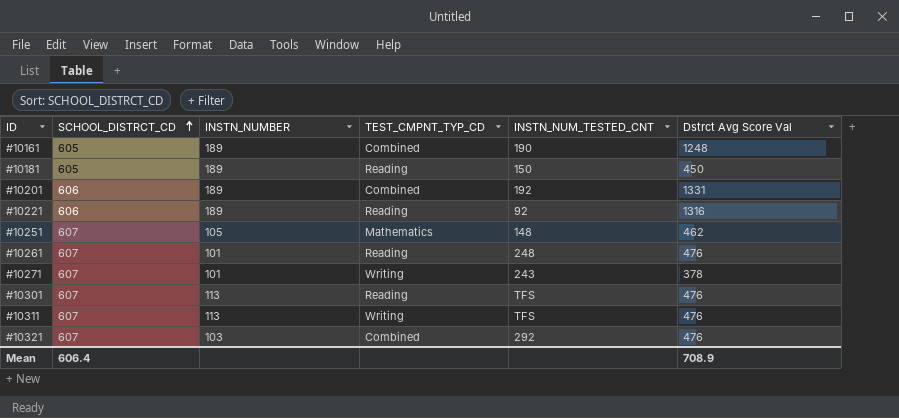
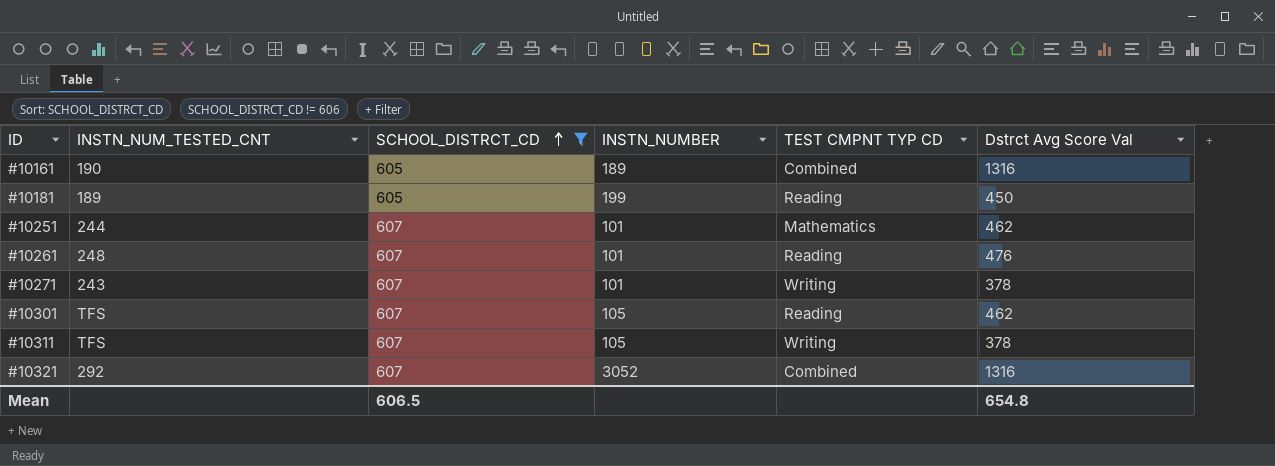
filter: none -> SCHOOL_DISTRCT_CD != 606
column INSTN_NUM_TESTED_CNT | position: 5 -> 2
column name: TEST_CMPNT_TYP_CD -> TEST CMPNT TYP CD
#10161 | Dstrct Avg Score Val: 1248 -> 1316
#10181 | INSTN_NUM_TESTED_CNT: 150 -> 189
#10181 | INSTN_NUMBER: 189 -> 199
#10251 | INSTN_NUM_TESTED_CNT: 148 -> 244
#10251 | INSTN_NUMBER: 105 -> 101
#10301 | INSTN_NUMBER: 113 -> 105
#10301 | Dstrct Avg Score Val: 476 -> 462
#10311 | INSTN_NUMBER: 113 -> 105
#10311 | Dstrct Avg Score Val: 476 -> 378
#10321 | INSTN_NUMBER: 103 -> 3052
#10321 | Dstrct Avg Score Val: 476 -> 1316
Mean | SCHOOL_DISTRCT_CD: 606.4 -> 606.5
Mean | Dstrct Avg Score Val: 708.9 -> 654.8

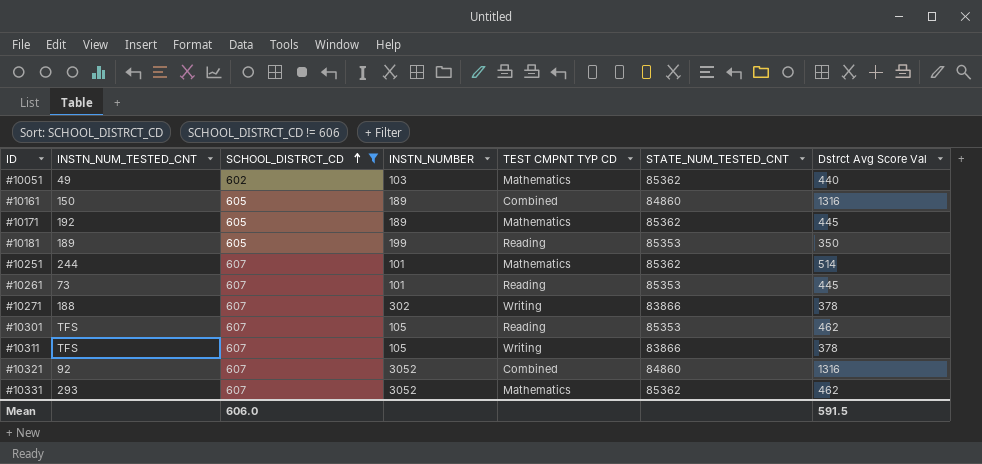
column STATE_NUM_TESTED_CNT | position: none -> 6
row #10051: none -> 49 | 602 | 103 | Mathematics | 85362 | 440
#10161 | INSTN_NUM_TESTED_CNT: 190 -> 150
row #10171: none -> 192 | 605 | 189 | Mathematics | 85362 | 445
#10181 | Dstrct Avg Score Val: 450 -> 350
#10251 | Dstrct Avg Score Val: 462 -> 514
#10261 | INSTN_NUM_TESTED_CNT: 248 -> 73
#10261 | Dstrct Avg Score Val: 476 -> 445
#10271 | INSTN_NUM_TESTED_CNT: 243 -> 188
#10271 | INSTN_NUMBER: 101 -> 302
#10321 | INSTN_NUM_TESTED_CNT: 292 -> 92
row #10331: none -> 293 | 607 | 3052 | Mathematics | 85362 | 462
Mean | SCHOOL_DISTRCT_CD: 606.5 -> 606.0
Mean | Dstrct Avg Score Val: 654.8 -> 591.5

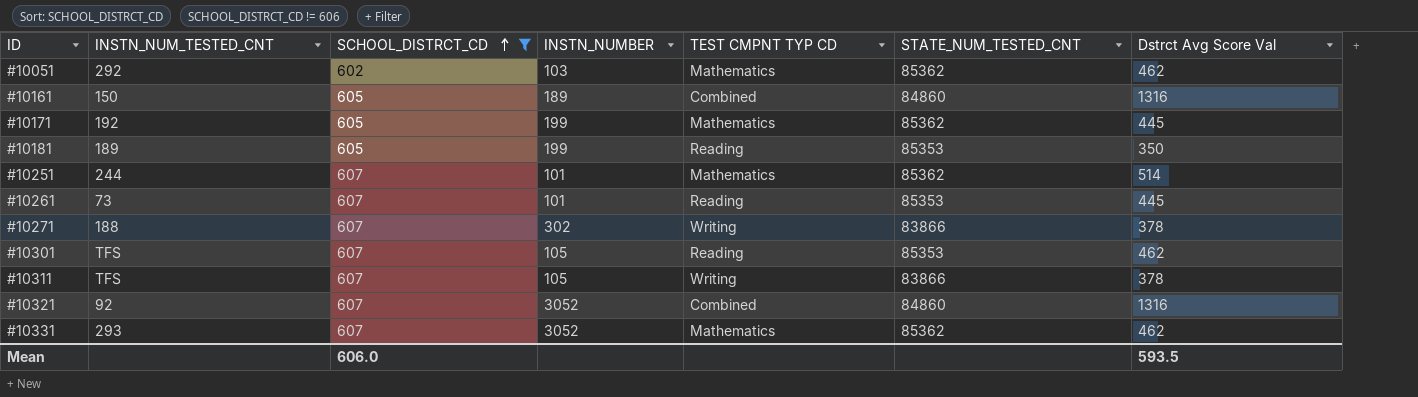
#10051 | INSTN_NUM_TESTED_CNT: 49 -> 292
#10051 | Dstrct Avg Score Val: 440 -> 462
#10171 | INSTN_NUMBER: 189 -> 199
Mean | Dstrct Avg Score Val: 591.5 -> 593.5

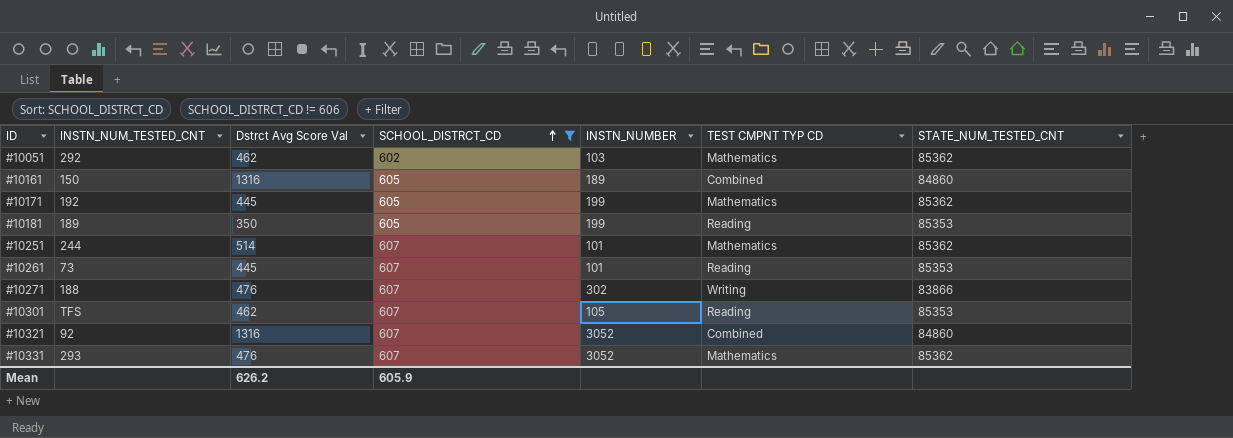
column Dstrct Avg Score Val | position: 7 -> 3
row #10311: TFS | 607 | 105 | Writing | 83866 | 378 -> none
#10271 | Dstrct Avg Score Val: 378 -> 476
#10331 | Dstrct Avg Score Val: 462 -> 476
Mean | Dstrct Avg Score Val: 593.5 -> 626.2
Mean | SCHOOL_DISTRCT_CD: 606.0 -> 605.9

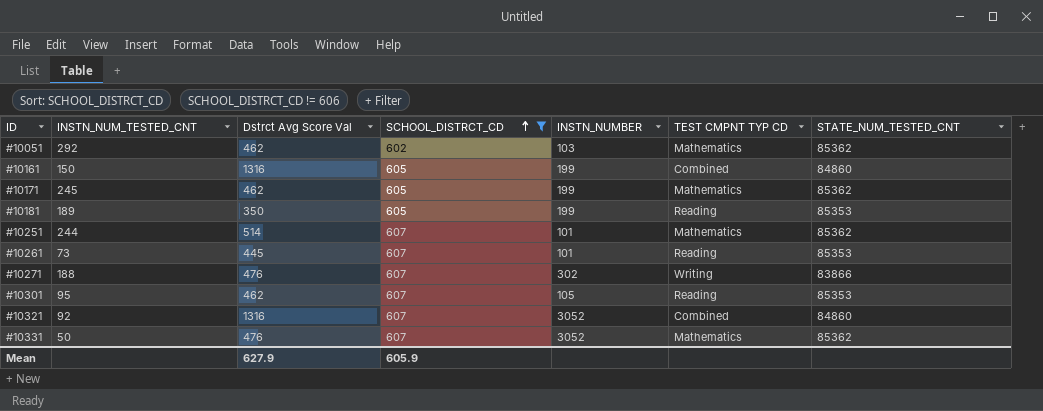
#10161 | INSTN_NUMBER: 189 -> 199
#10171 | INSTN_NUM_TESTED_CNT: 192 -> 245
#10171 | Dstrct Avg Score Val: 445 -> 462
#10301 | INSTN_NUM_TESTED_CNT: TFS -> 95
#10331 | INSTN_NUM_TESTED_CNT: 293 -> 50
Mean | Dstrct Avg Score Val: 626.2 -> 627.9

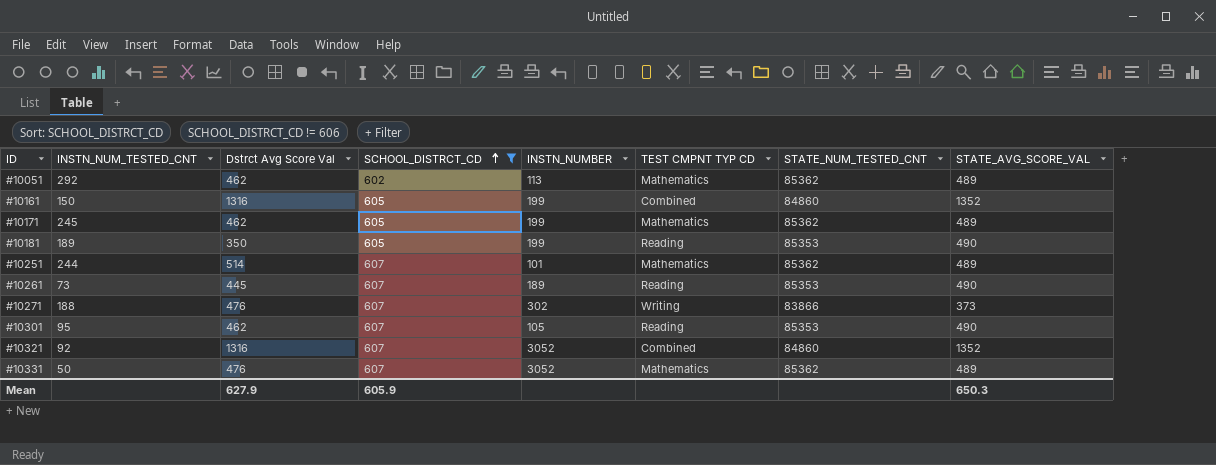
column STATE_AVG_SCORE_VAL | position: none -> 8
#10051 | INSTN_NUMBER: 103 -> 113
#10261 | INSTN_NUMBER: 101 -> 189

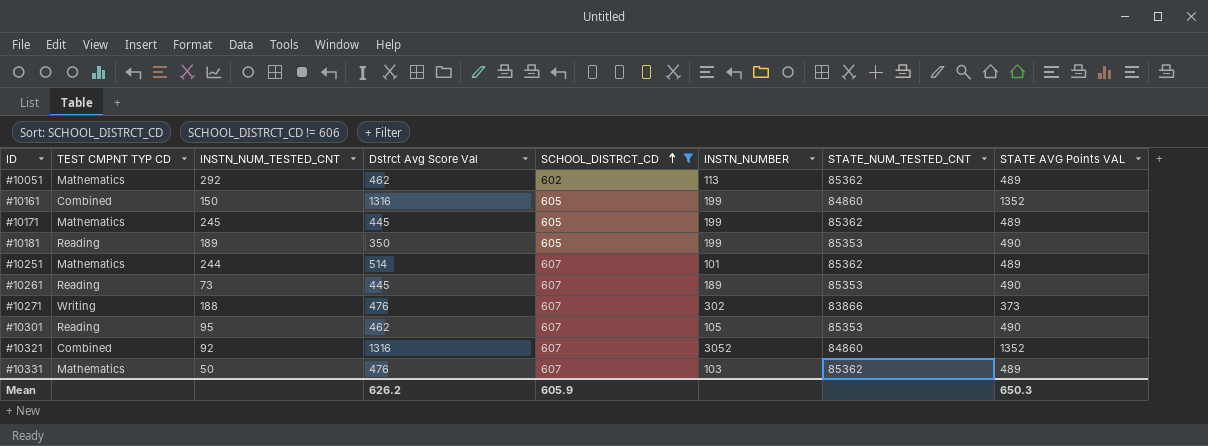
column TEST CMPNT TYP CD | position: 6 -> 2
column name: STATE_AVG_SCORE_VAL -> STATE AVG Points VAL
#10171 | Dstrct Avg Score Val: 462 -> 445
#10331 | INSTN_NUMBER: 3052 -> 103
Mean | Dstrct Avg Score Val: 627.9 -> 626.2

